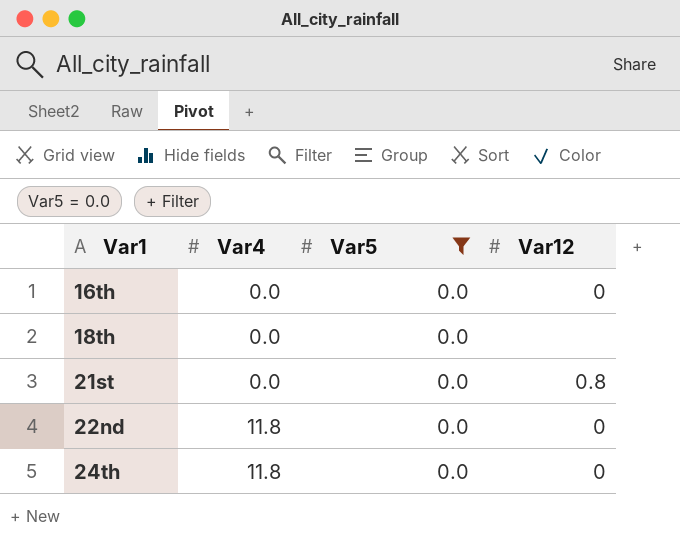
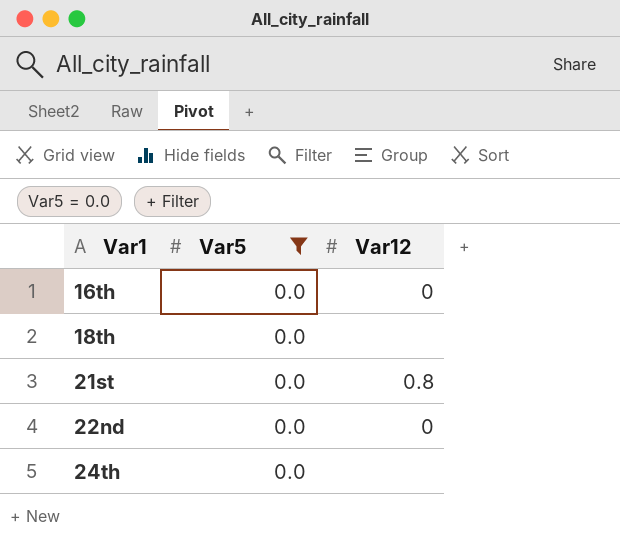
column Var4 | position: 2 -> none
24th | Var12: 0 -> none

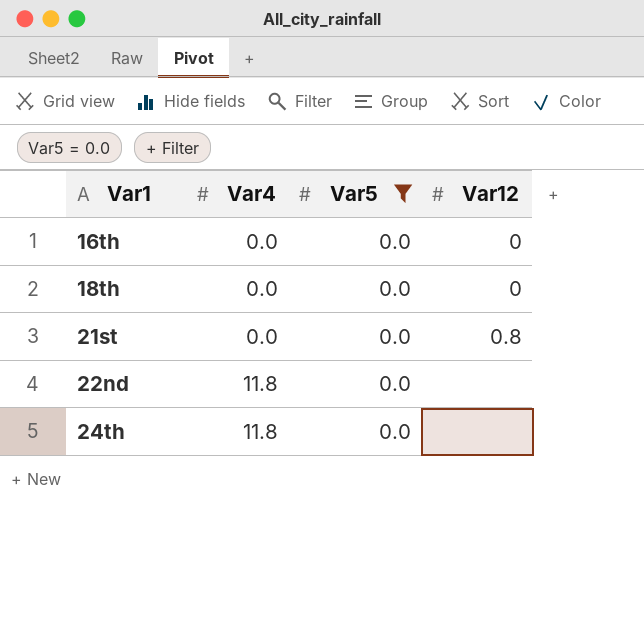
column Var4 | position: none -> 2
18th | Var12: none -> 0
22nd | Var12: 0 -> none

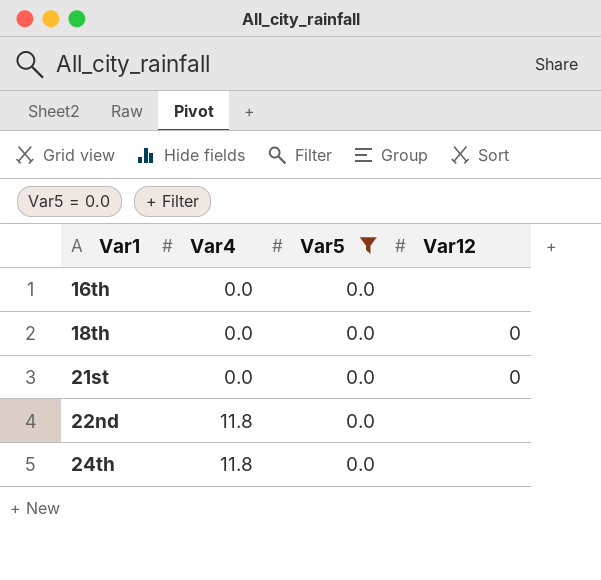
16th | Var12: 0 -> none
21st | Var12: 0.8 -> 0

